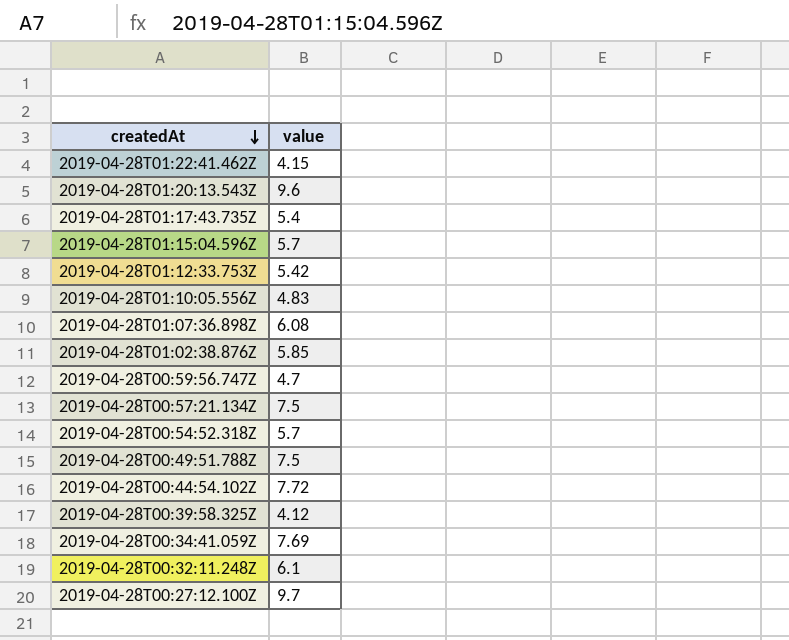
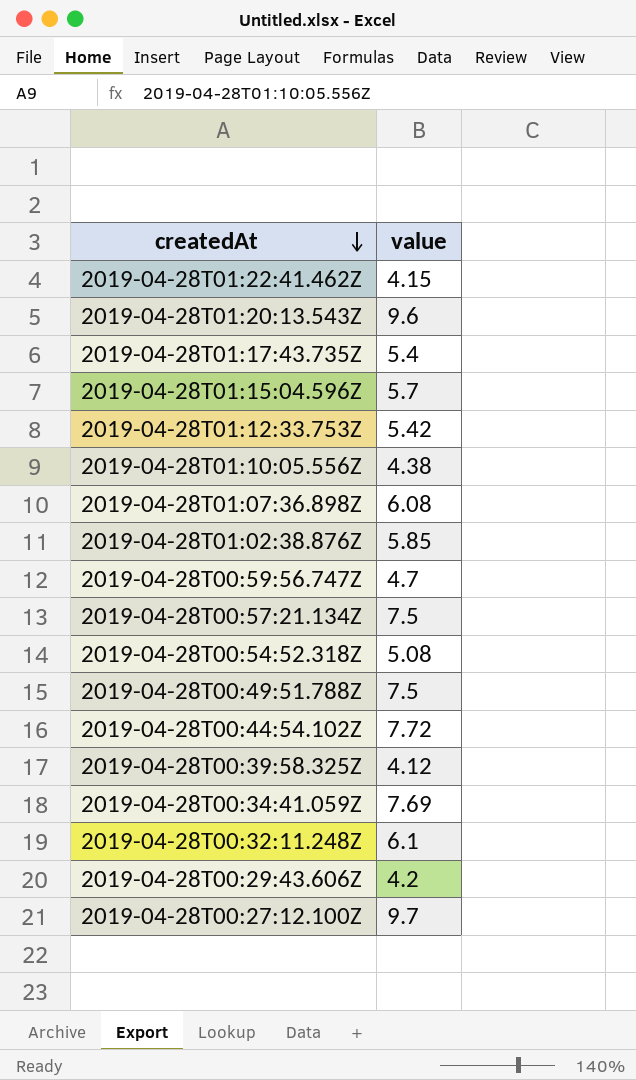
2019-04-28T01:10:05.556Z | value: 4.83 -> 4.38
2019-04-28T00:54:52.318Z | value: 5.7 -> 5.08
row 2019-04-28T00:29:43.606Z: none -> 4.2

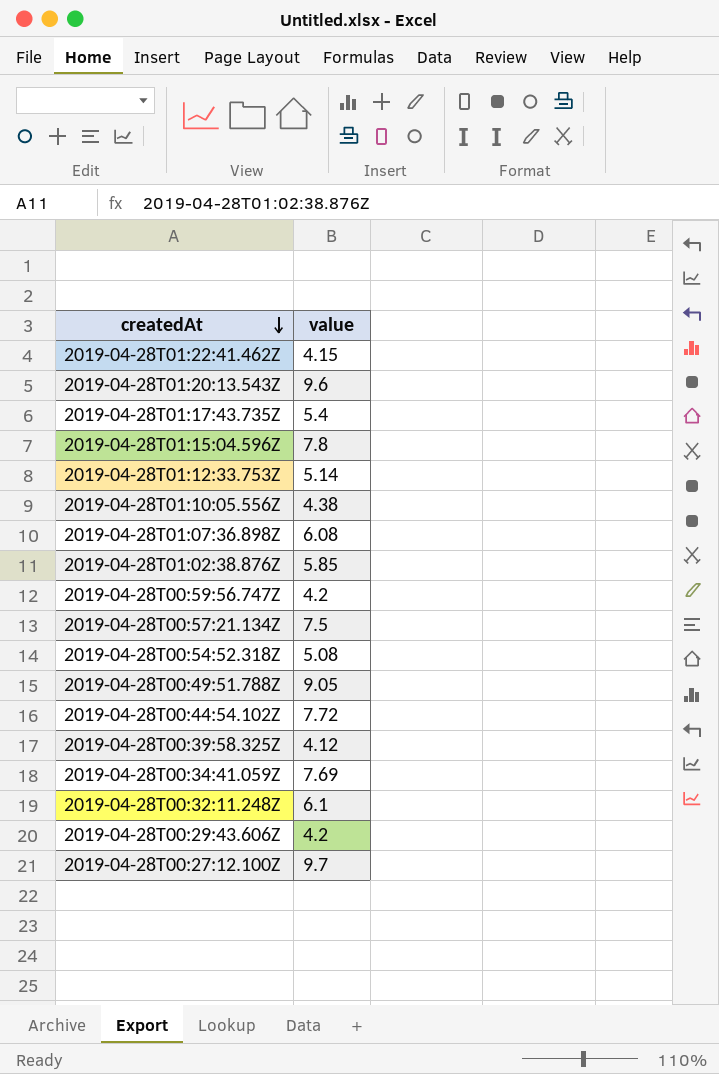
2019-04-28T01:15:04.596Z | value: 5.7 -> 7.8
2019-04-28T01:12:33.753Z | value: 5.42 -> 5.14
2019-04-28T00:59:56.747Z | value: 4.7 -> 4.2
2019-04-28T00:49:51.788Z | value: 7.5 -> 9.05

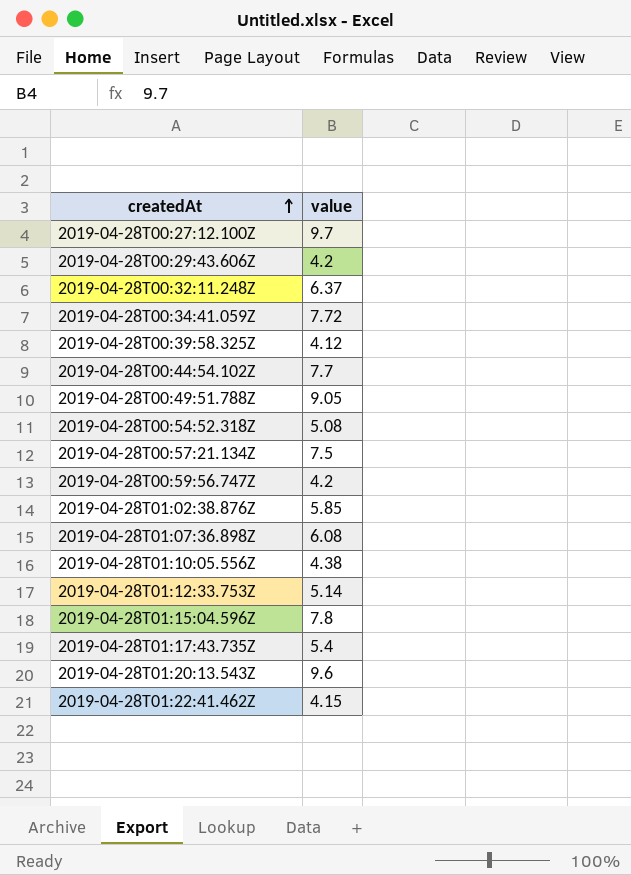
row order: createdAt descending -> createdAt ascending
2019-04-28T00:32:11.248Z | value: 6.1 -> 6.37
2019-04-28T00:34:41.059Z | value: 7.69 -> 7.72
2019-04-28T00:44:54.102Z | value: 7.72 -> 7.7

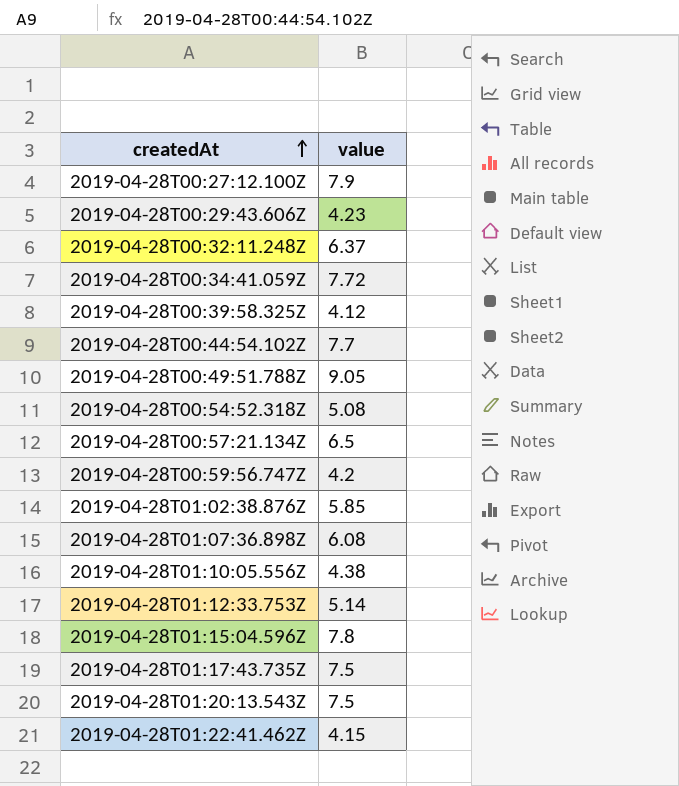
2019-04-28T00:27:12.100Z | value: 9.7 -> 7.9
2019-04-28T00:29:43.606Z | value: 4.2 -> 4.23
2019-04-28T00:57:21.134Z | value: 7.5 -> 6.5
2019-04-28T01:17:43.735Z | value: 5.4 -> 7.5
2019-04-28T01:20:13.543Z | value: 9.6 -> 7.5

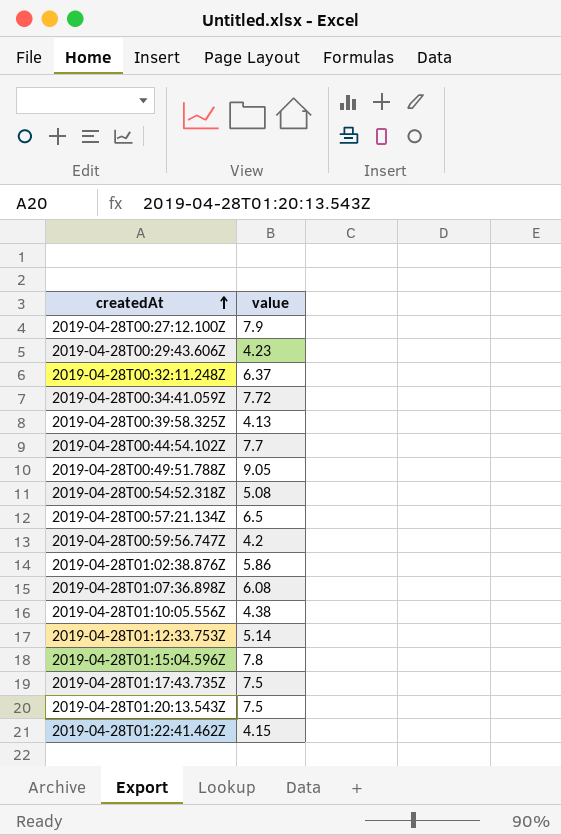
2019-04-28T00:39:58.325Z | value: 4.12 -> 4.13
2019-04-28T01:02:38.876Z | value: 5.85 -> 5.86

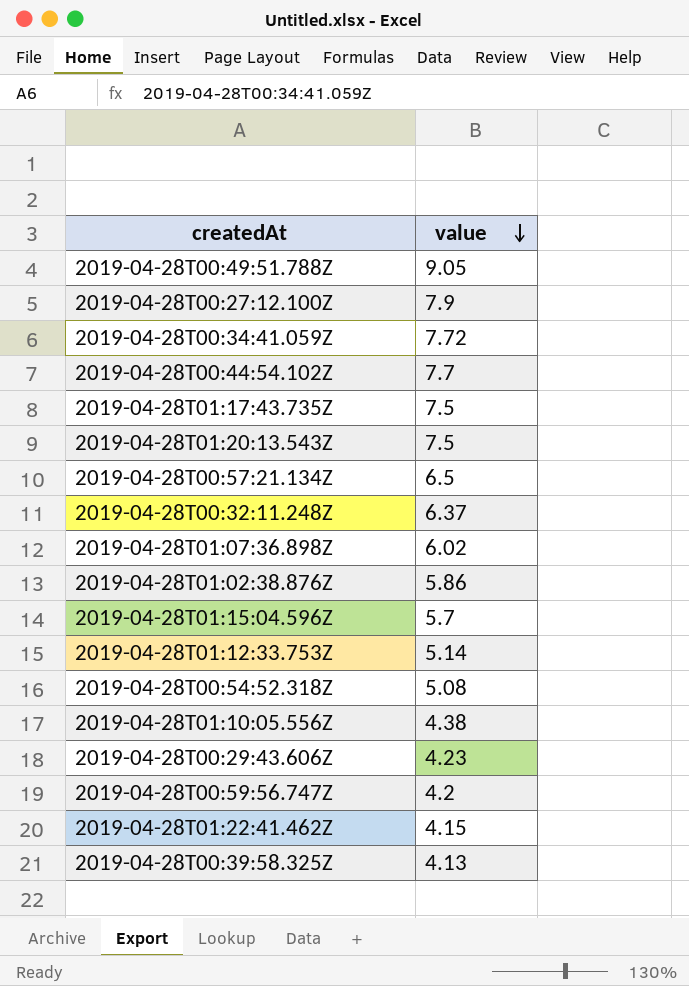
row order: createdAt ascending -> value descending
2019-04-28T01:07:36.898Z | value: 6.08 -> 6.02
2019-04-28T01:15:04.596Z | value: 7.8 -> 5.7

